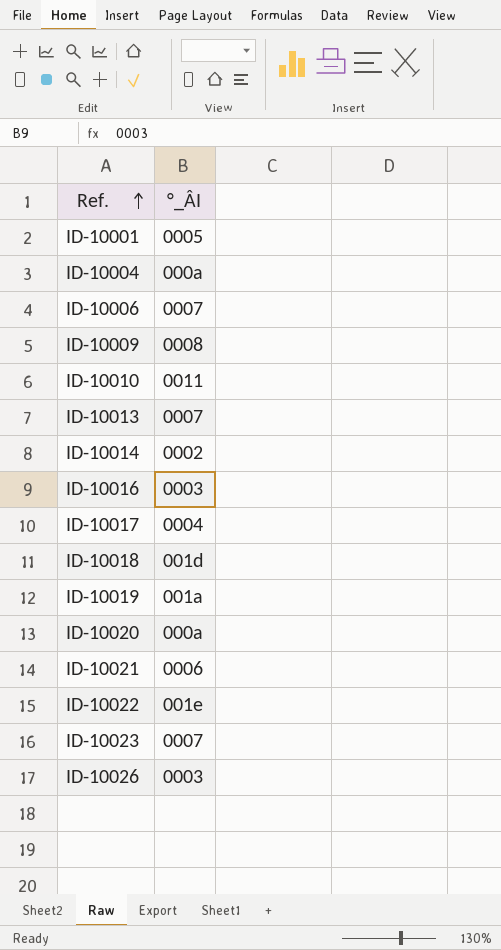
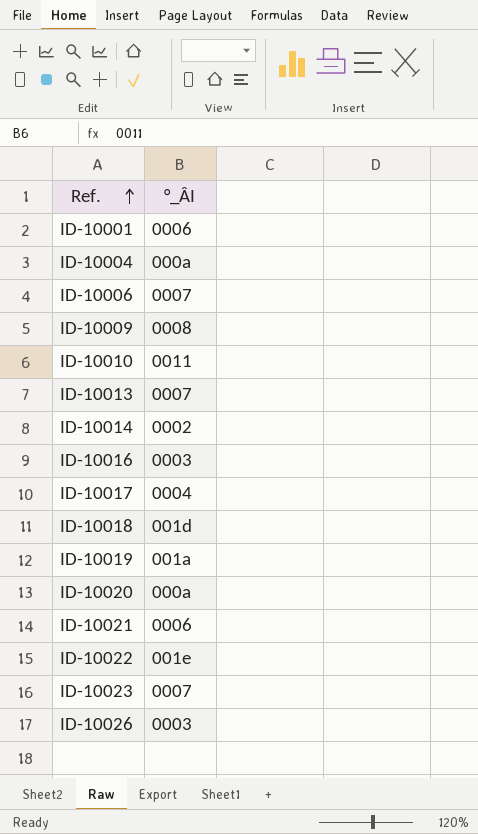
ID-10001 | °_ÂI: 0005 -> 0006

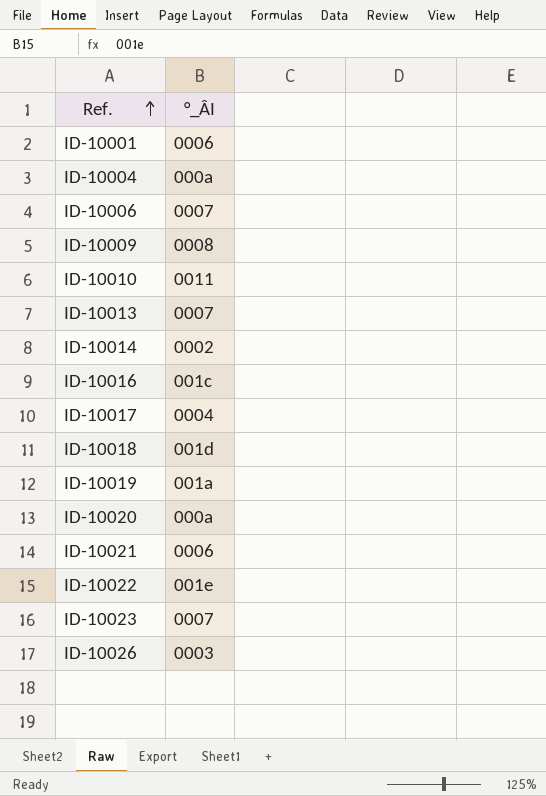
ID-10016 | °_ÂI: 0003 -> 001c

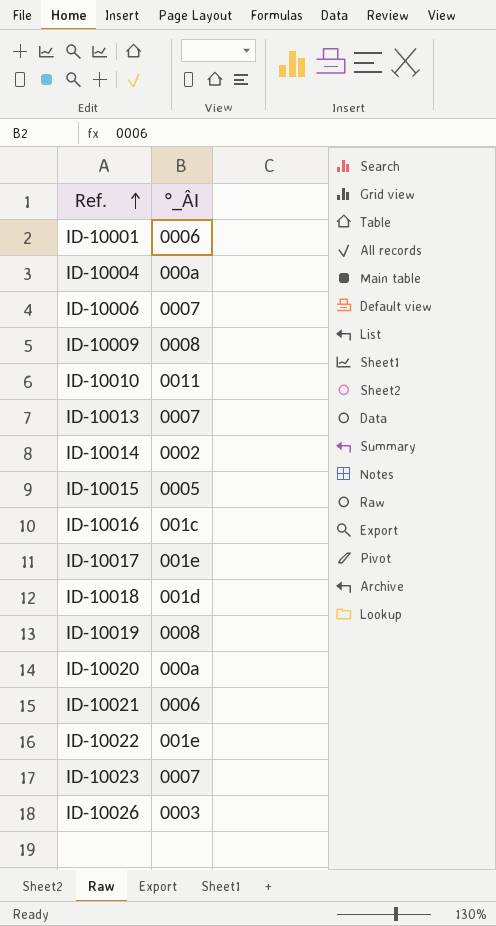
row ID-10015: none -> 0005
ID-10017 | °_ÂI: 0004 -> 001e
ID-10019 | °_ÂI: 001a -> 0008

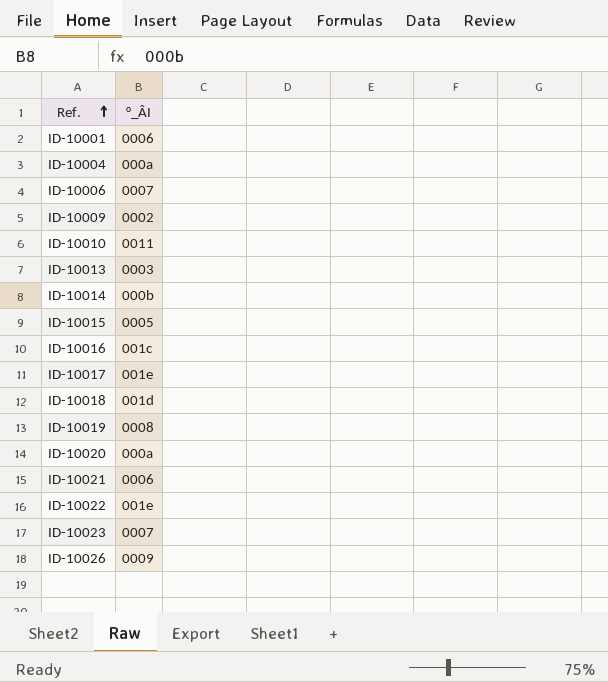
ID-10009 | °_ÂI: 0008 -> 0002
ID-10013 | °_ÂI: 0007 -> 0003
ID-10014 | °_ÂI: 0002 -> 000b
ID-10026 | °_ÂI: 0003 -> 0009

